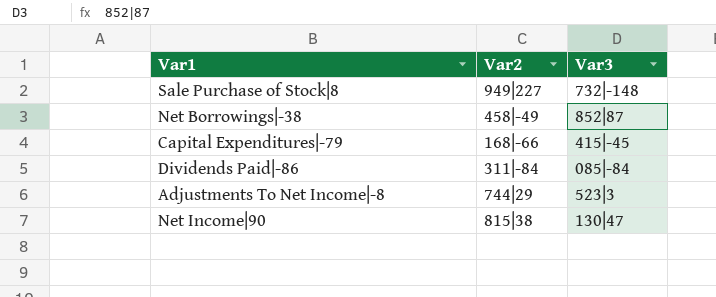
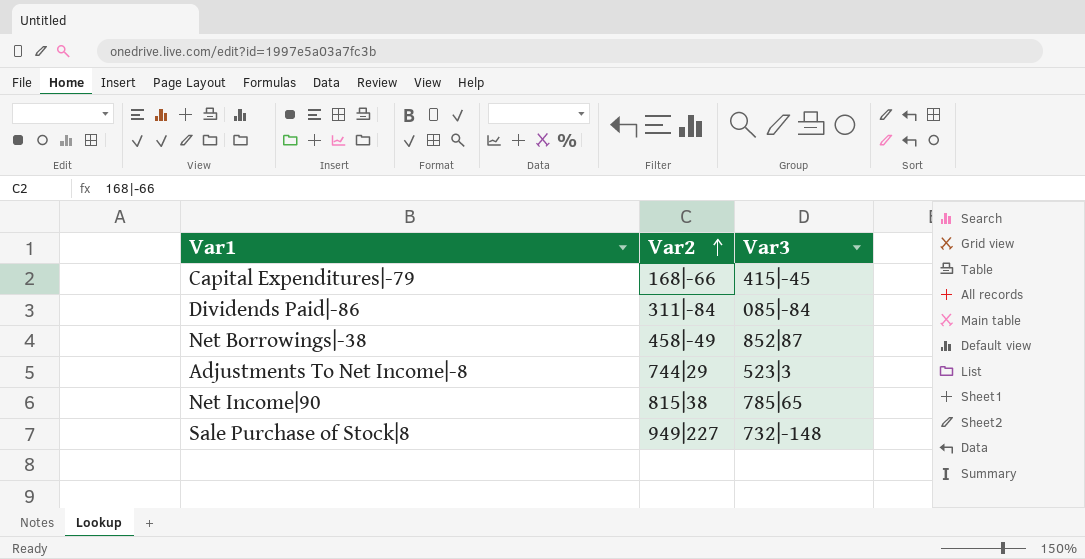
row order: none -> Var2 ascending
Net Income|90 | Var3: 130|47 -> 785|65

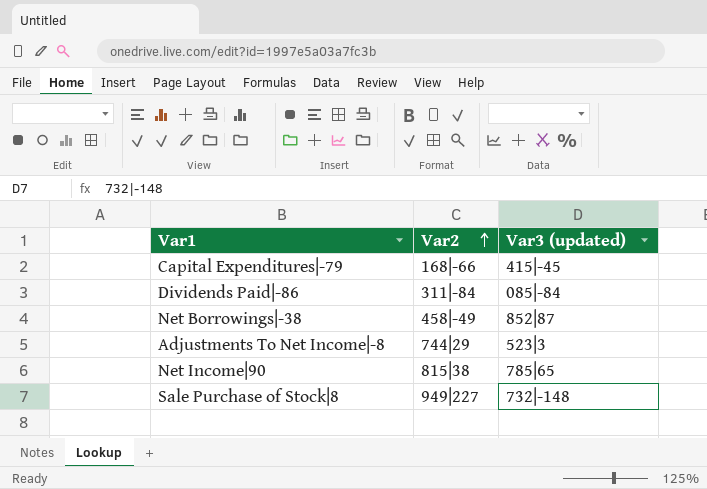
column name: Var3 -> Var3 (updated)

